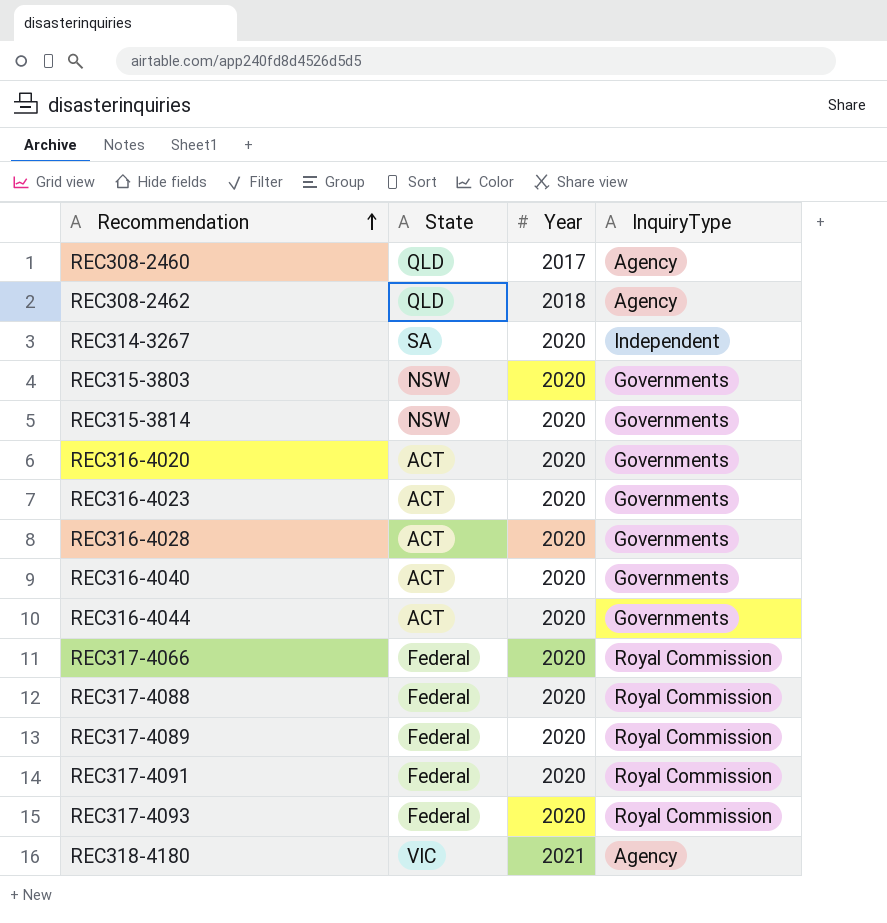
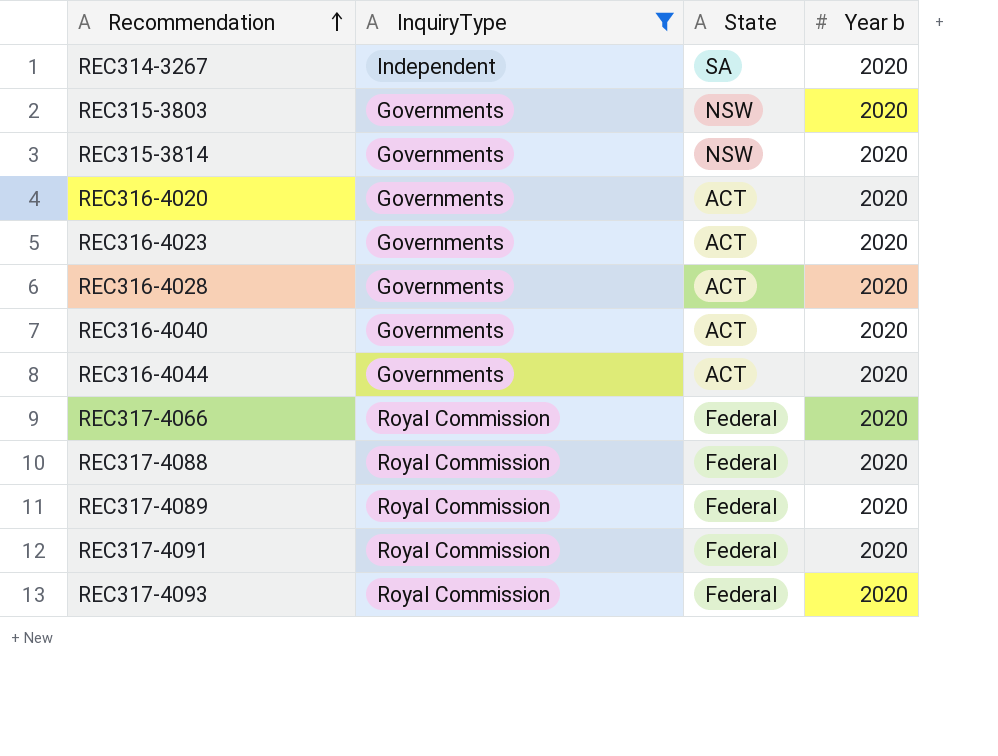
filter: none -> InquiryType != Agency
column InquiryType | position: 4 -> 2
column name: Year -> Year b

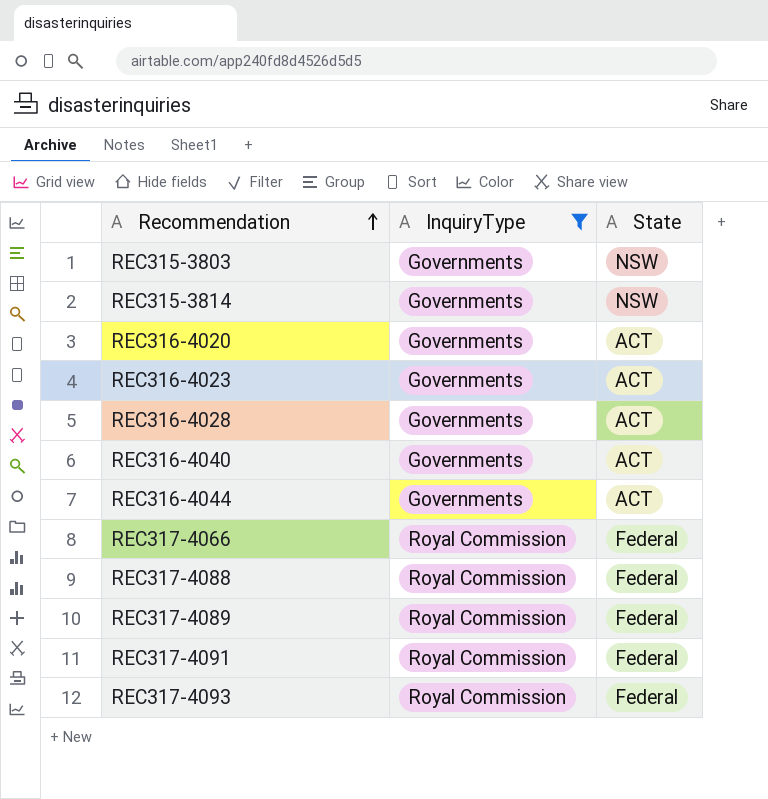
column Year b | position: 4 -> none
row REC314-3267: Independent | SA | 2020 -> none

